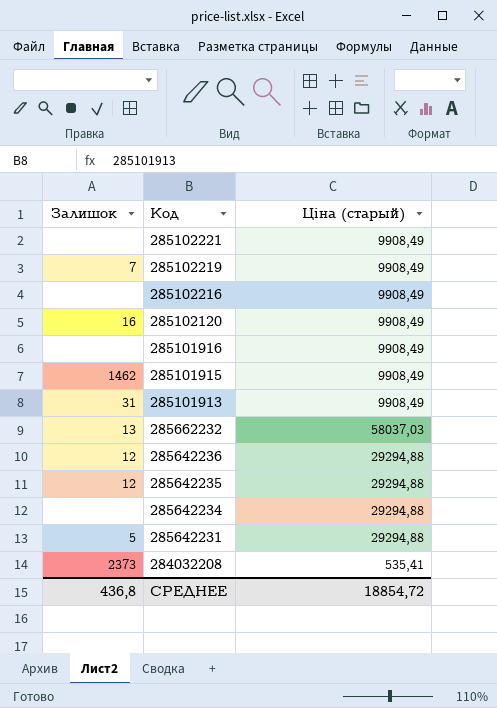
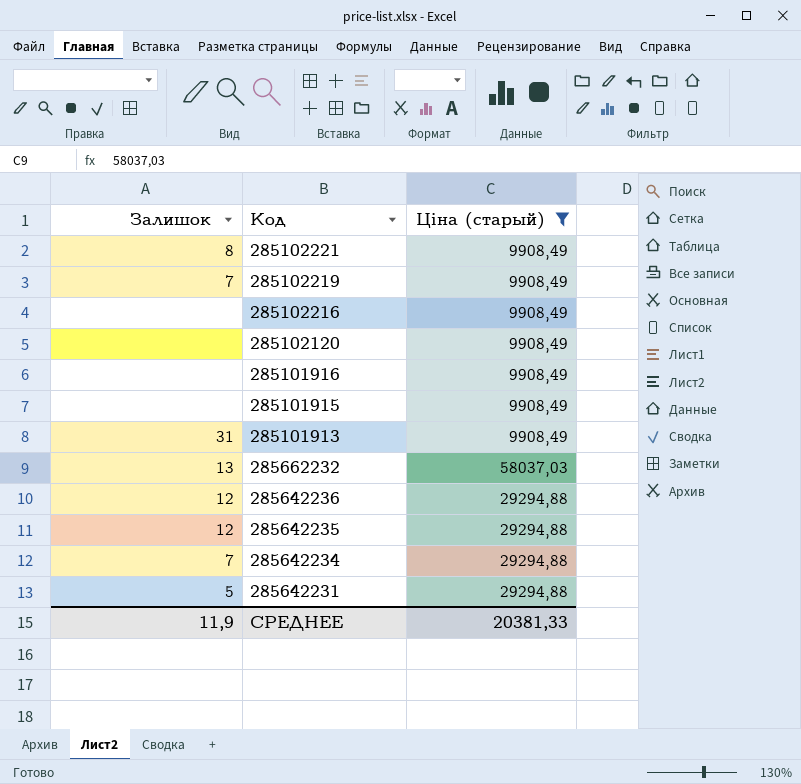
filter: none -> Ціна (старый) != 535,41
285102221 | Залишок: none -> 8
285102120 | Залишок: 16 -> none
285101915 | Залишок: 1462 -> none
285642234 | Залишок: none -> 7
СРЕДНЕЕ | Залишок: 436,8 -> 11,9
СРЕДНЕЕ | Ціна (старый): 18854,72 -> 20381,33

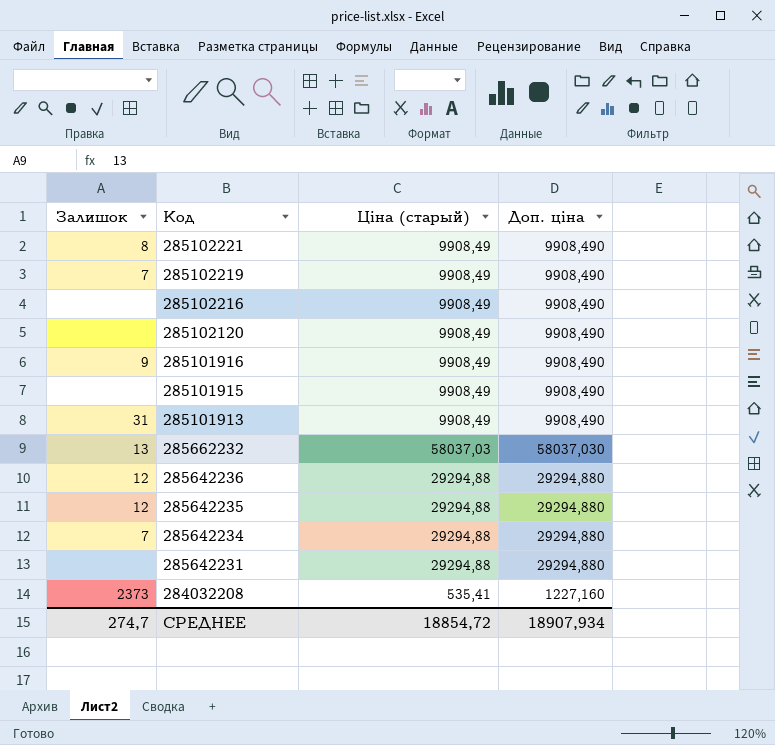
filter: Ціна (старый) != 535,41 -> none
column Доп. ціна | position: none -> 4
285101916 | Залишок: none -> 9
285642231 | Залишок: 5 -> none
СРЕДНЕЕ | Залишок: 11,9 -> 274,7
СРЕДНЕЕ | Ціна (старый): 20381,33 -> 18854,72

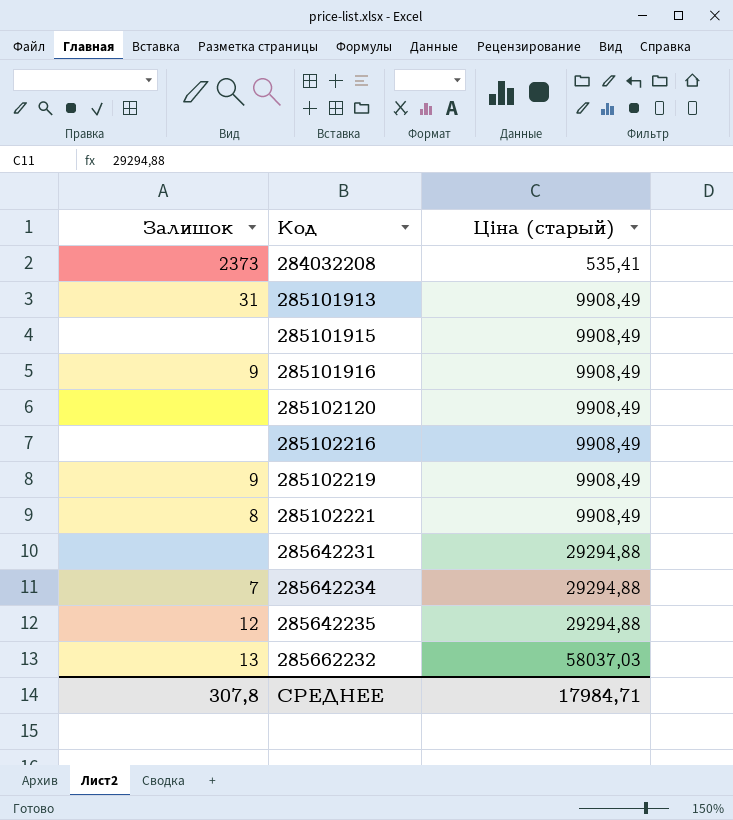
row order: none -> Код ascending
column Доп. ціна | position: 4 -> none
row 285642236: 12 | 29294,88 | 29294,880 -> none
285102219 | Залишок: 7 -> 9
СРЕДНЕЕ | Залишок: 274,7 -> 307,8
СРЕДНЕЕ | Ціна (старый): 18854,72 -> 17984,71

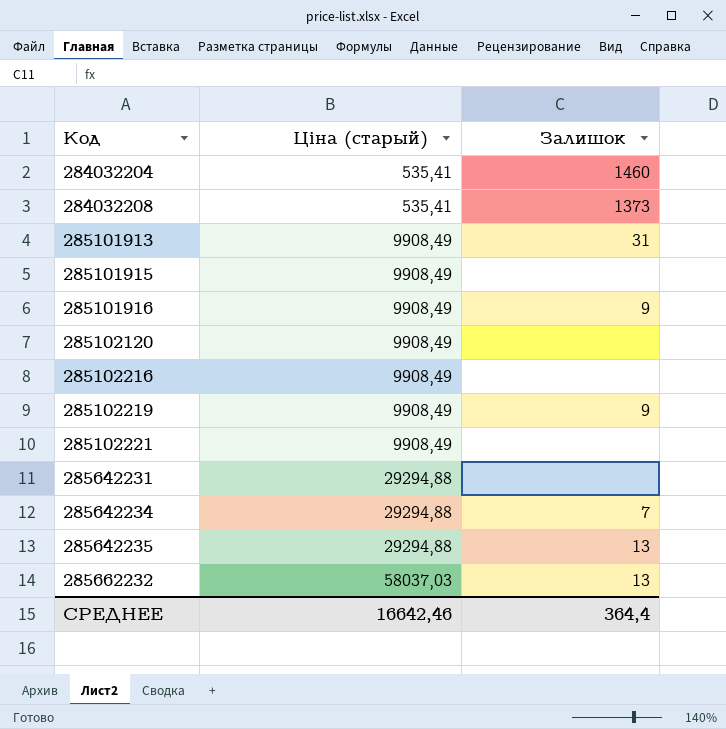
column Залишок | position: 1 -> 3
row 284032204: none -> 535,41 | 1460
284032208 | Залишок: 2373 -> 1373
285102221 | Залишок: 8 -> none
285642235 | Залишок: 12 -> 13
СРЕДНЕЕ | Ціна (старый): 17984,71 -> 16642,46
СРЕДНЕЕ | Залишок: 307,8 -> 364,4

